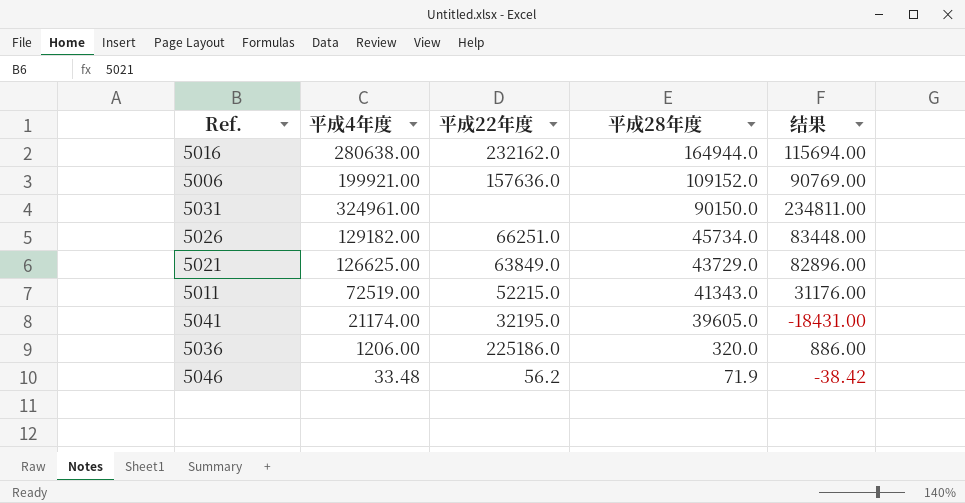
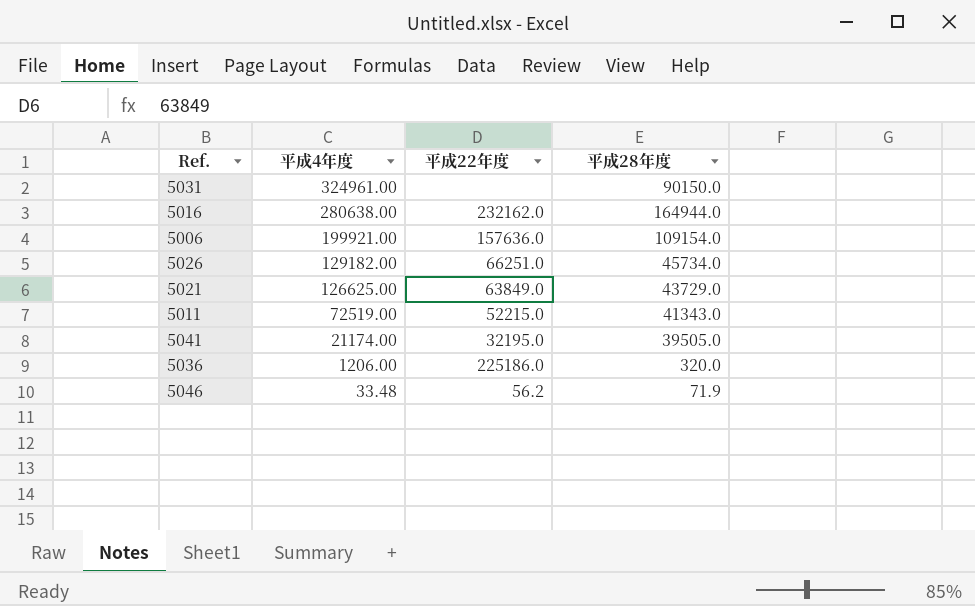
row order: 平成28年度 descending -> 平成4年度 descending
column 结果 | formula: [平成4年度] - [平成28年度] -> none
5006 | 平成28年度: 109152.0 -> 109154.0
5041 | 平成28年度: 39605.0 -> 39505.0

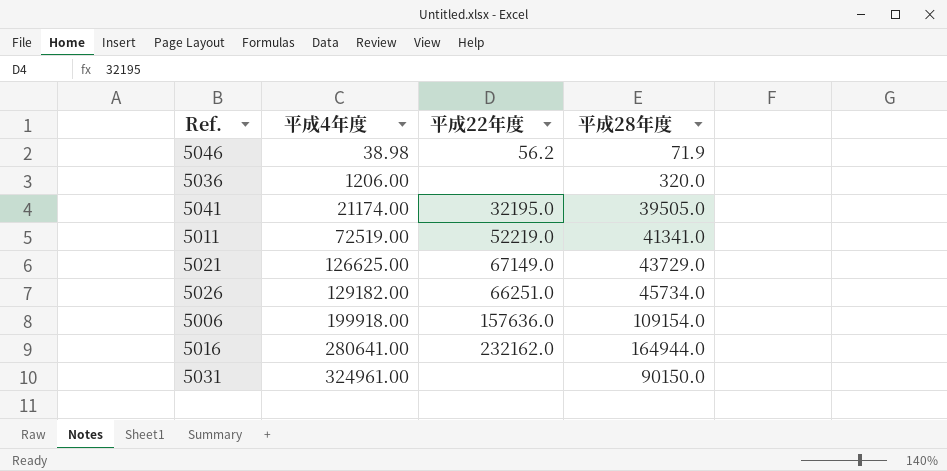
row order: 平成4年度 descending -> 平成4年度 ascending
5046 | 平成4年度: 33.48 -> 38.98
5036 | 平成22年度: 225186.0 -> none
5011 | 平成22年度: 52215.0 -> 52219.0
5011 | 平成28年度: 41343.0 -> 41341.0
5021 | 平成22年度: 63849.0 -> 67149.0
5006 | 平成4年度: 199921.00 -> 199918.00
5016 | 平成4年度: 280638.00 -> 280641.00

